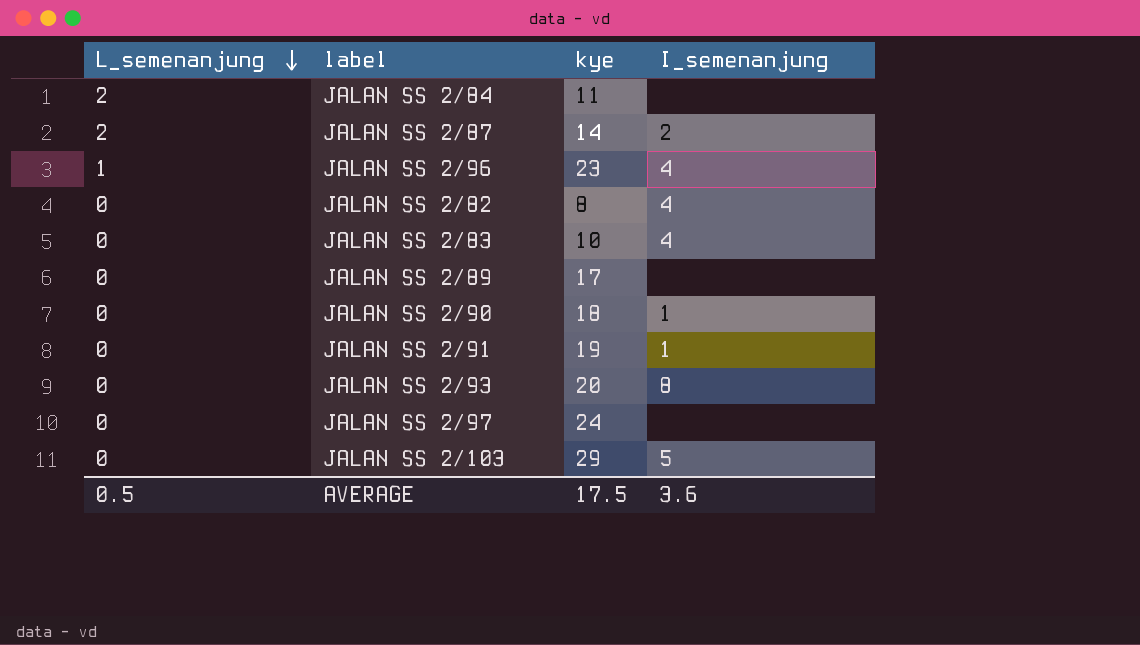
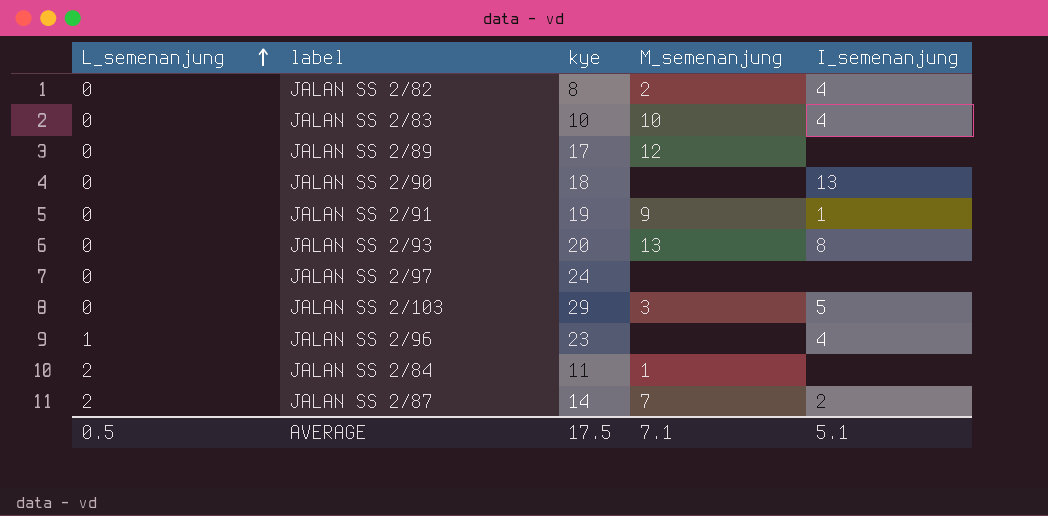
row order: L_semenanjung descending -> L_semenanjung ascending
column M_semenanjung | position: none -> 4
JALAN SS 2/90 | I_semenanjung: 1 -> 13
AVERAGE | I_semenanjung: 3.6 -> 5.1

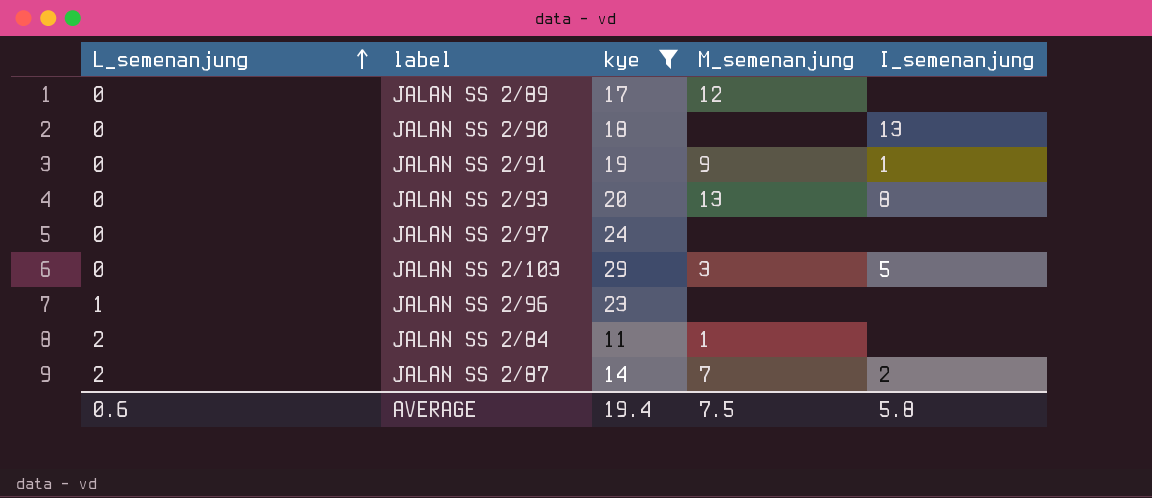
filter: none -> kye >= 11
JALAN SS 2/96 | I_semenanjung: 4 -> none
AVERAGE | L_semenanjung: 0.5 -> 0.6
AVERAGE | kye: 17.5 -> 19.4
AVERAGE | M_semenanjung: 7.1 -> 7.5
AVERAGE | I_semenanjung: 5.1 -> 5.8

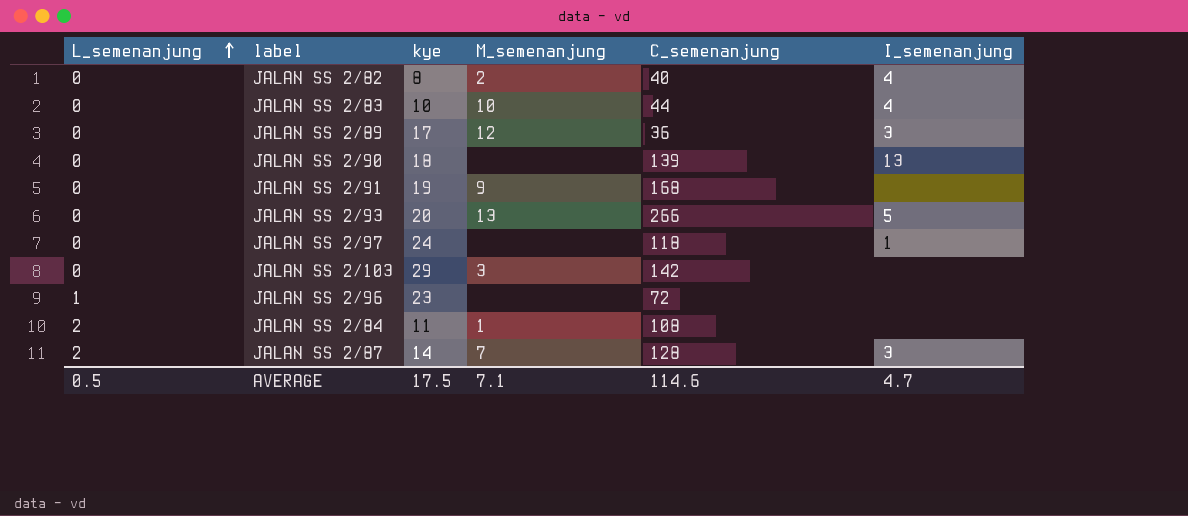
filter: kye >= 11 -> none
column C_semenanjung | position: none -> 5
JALAN SS 2/89 | I_semenanjung: none -> 3
JALAN SS 2/91 | I_semenanjung: 1 -> none
JALAN SS 2/93 | I_semenanjung: 8 -> 5
JALAN SS 2/97 | I_semenanjung: none -> 1
JALAN SS 2/103 | I_semenanjung: 5 -> none
JALAN SS 2/87 | I_semenanjung: 2 -> 3
AVERAGE | L_semenanjung: 0.6 -> 0.5
AVERAGE | kye: 19.4 -> 17.5
AVERAGE | M_semenanjung: 7.5 -> 7.1
AVERAGE | I_semenanjung: 5.8 -> 4.7

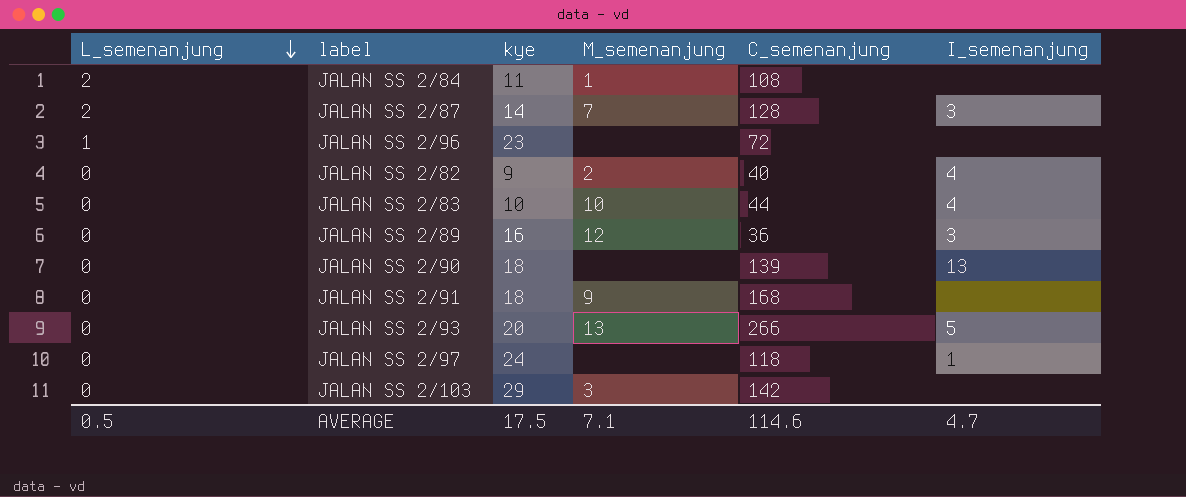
row order: L_semenanjung ascending -> L_semenanjung descending
JALAN SS 2/82 | kye: 8 -> 9
JALAN SS 2/89 | kye: 17 -> 16
JALAN SS 2/91 | kye: 19 -> 18

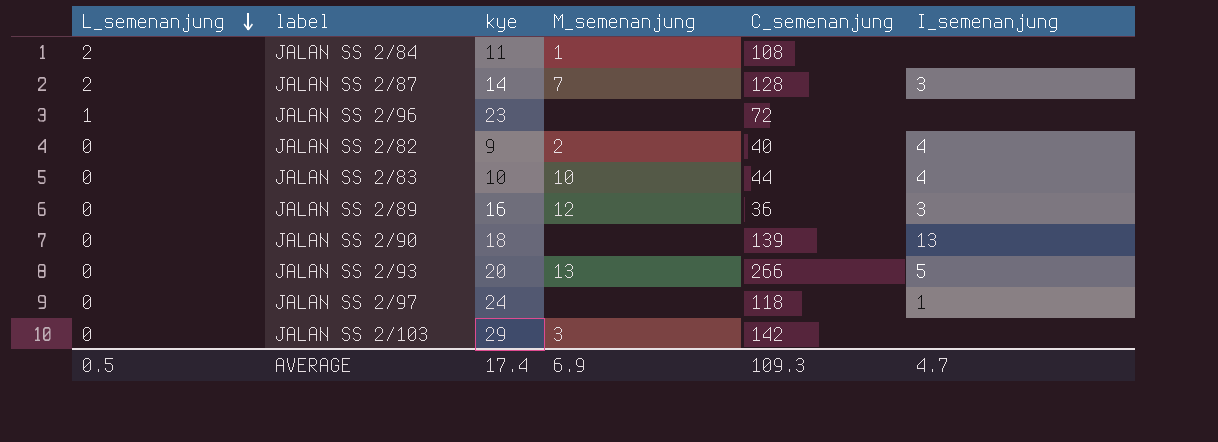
row JALAN SS 2/91: 0 | 18 | 9 | 168 | none -> none
AVERAGE | kye: 17.5 -> 17.4
AVERAGE | M_semenanjung: 7.1 -> 6.9
AVERAGE | C_semenanjung: 114.6 -> 109.3

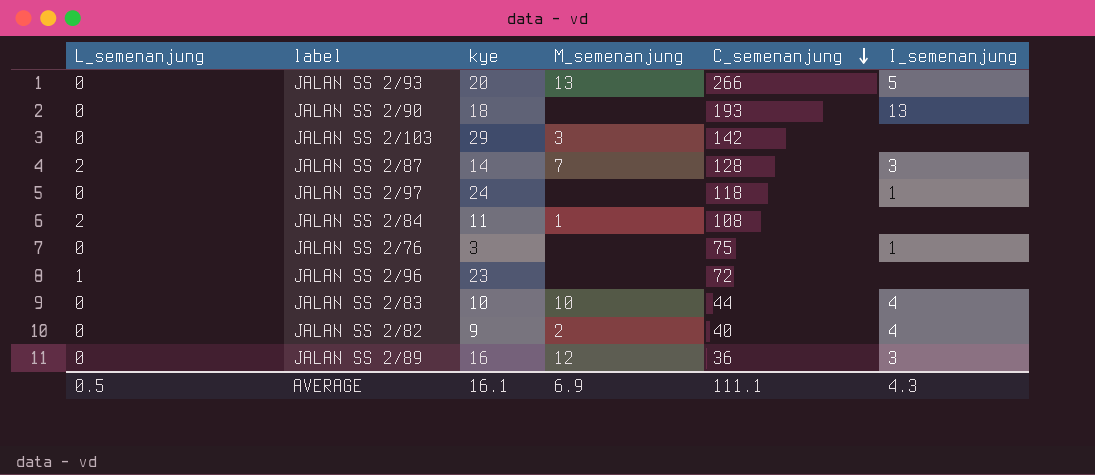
row order: L_semenanjung descending -> C_semenanjung descending
JALAN SS 2/90 | C_semenanjung: 139 -> 193
row JALAN SS 2/76: none -> 0 | 3 | none | 75 | 1
AVERAGE | kye: 17.4 -> 16.1
AVERAGE | C_semenanjung: 109.3 -> 111.1
AVERAGE | I_semenanjung: 4.7 -> 4.3

